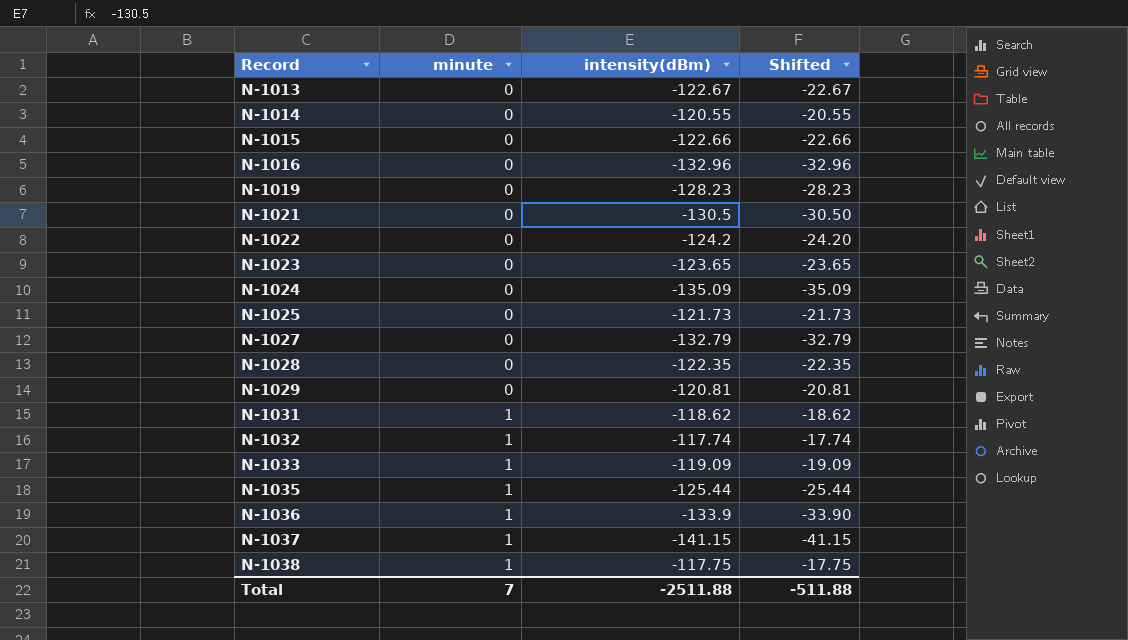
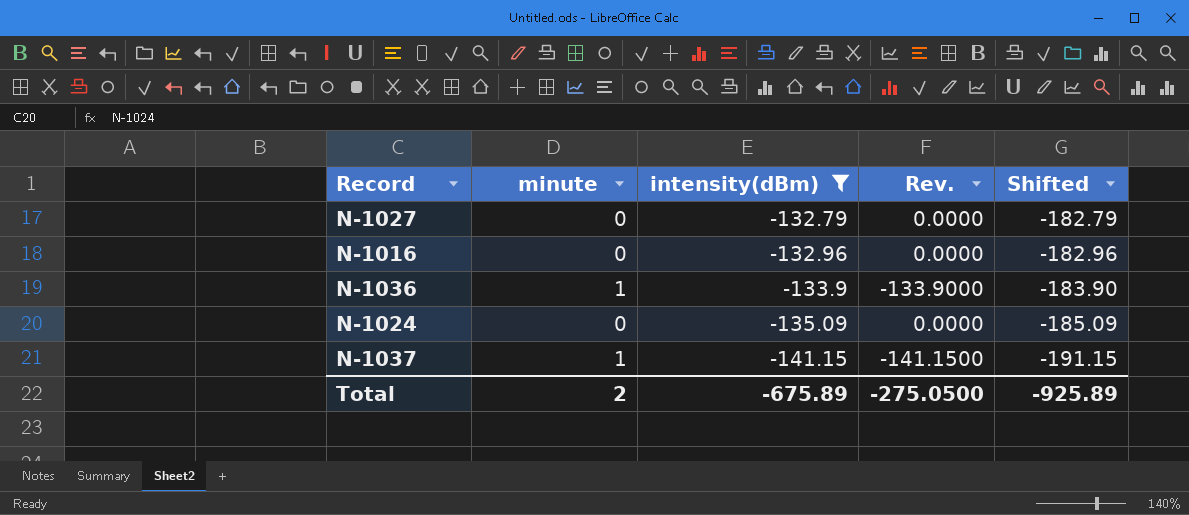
filter: none -> intensity(dBm) <= -132.79
row order: Record ascending -> intensity(dBm) descending
column Rev. | formula: none -> [minute] * [intensity(dBm)]
column Shifted | formula: [intensity(dBm)] + 100 -> [intensity(dBm)] - 50
Total | minute: 7 -> 2
Total | intensity(dBm): -2511.88 -> -675.89
Total | Shifted: -511.88 -> -925.89

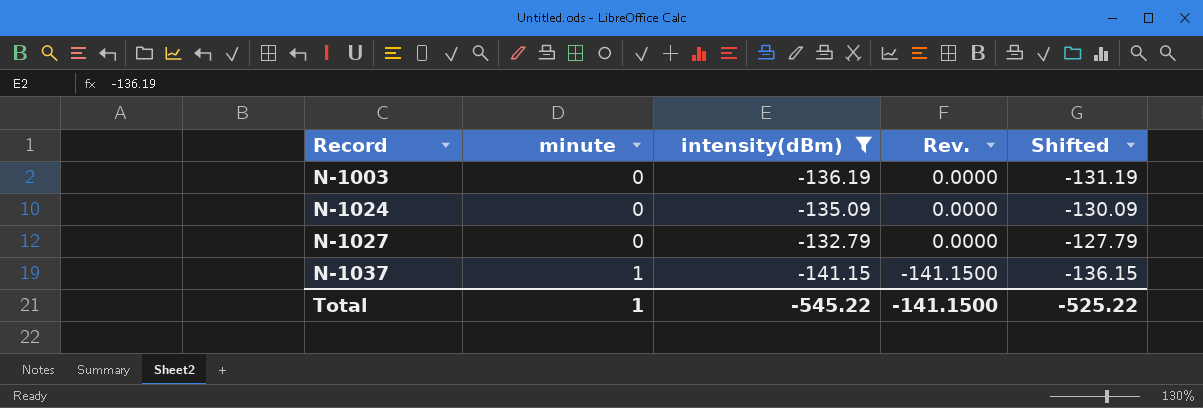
row order: intensity(dBm) descending -> Record ascending
column Shifted | formula: [intensity(dBm)] - 50 -> [intensity(dBm)] + 5
row N-1016: 0 | -132.96 | 0.0000 | -182.96 -> none
row N-1036: 1 | -133.9 | -133.9000 | -183.90 -> none
row N-1003: none -> 0 | -136.19 | 0.0000 | -131.19
Total | minute: 2 -> 1
Total | intensity(dBm): -675.89 -> -545.22
Total | Rev.: -275.0500 -> -141.1500
Total | Shifted: -925.89 -> -525.22

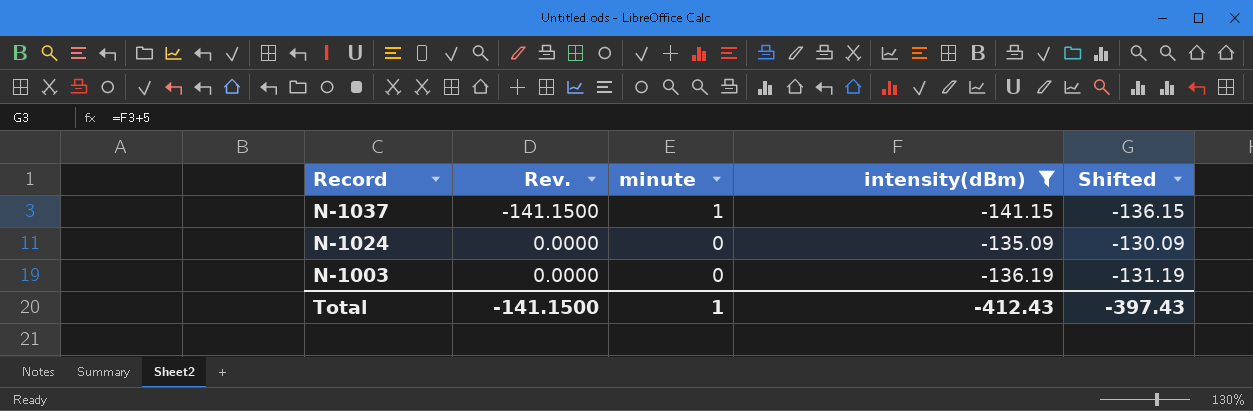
row order: Record ascending -> Record descending
column Rev. | position: 4 -> 2
row N-1027: 0 | -132.79 | 0.0000 | -127.79 -> none
Total | intensity(dBm): -545.22 -> -412.43
Total | Shifted: -525.22 -> -397.43

